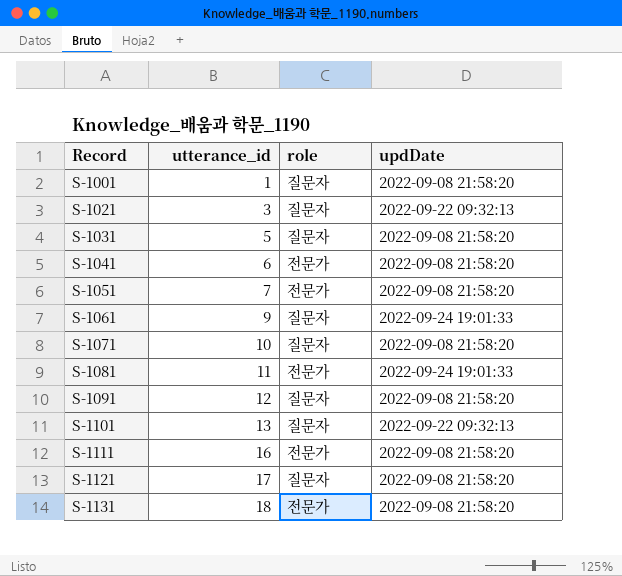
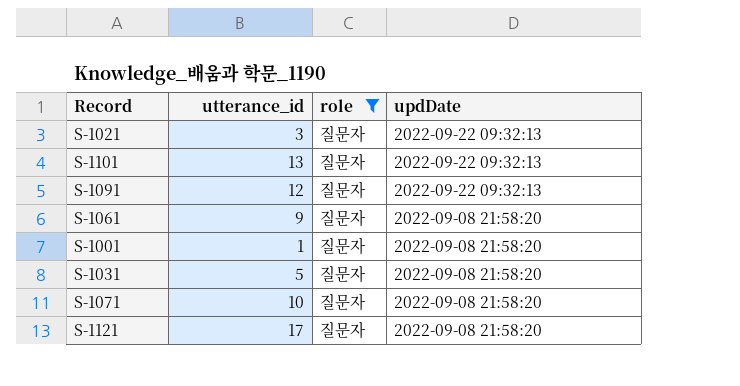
filter: none -> role = 질문자
row order: Record ascending -> updDate descending
S-1091 | updDate: 2022-09-08 21:58:20 -> 2022-09-22 09:32:13
S-1061 | updDate: 2022-09-24 19:01:33 -> 2022-09-08 21:58:20

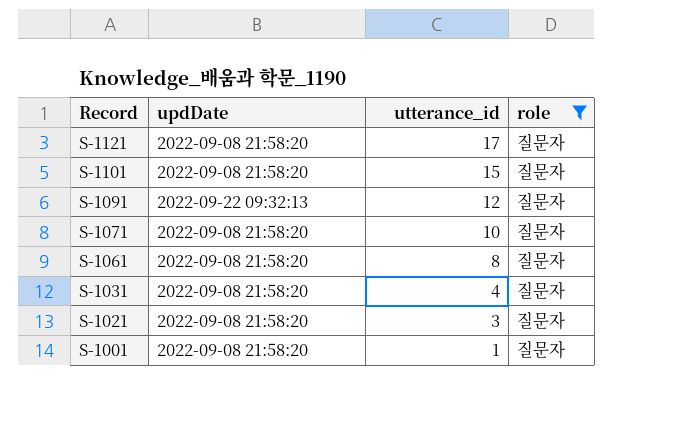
row order: updDate descending -> Record descending
column updDate | position: 4 -> 2
S-1101 | updDate: 2022-09-22 09:32:13 -> 2022-09-08 21:58:20
S-1101 | utterance_id: 13 -> 15
S-1061 | utterance_id: 9 -> 8
S-1031 | utterance_id: 5 -> 4
S-1021 | updDate: 2022-09-22 09:32:13 -> 2022-09-08 21:58:20

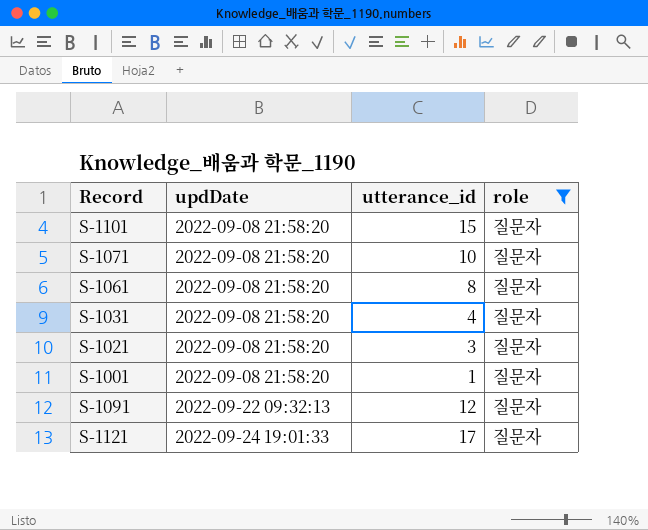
row order: Record descending -> updDate ascending
S-1121 | updDate: 2022-09-08 21:58:20 -> 2022-09-24 19:01:33

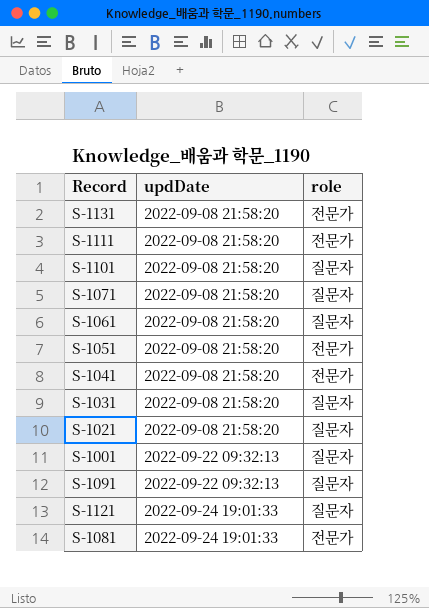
filter: role = 질문자 -> none
column utterance_id | position: 3 -> none
S-1001 | updDate: 2022-09-08 21:58:20 -> 2022-09-22 09:32:13

